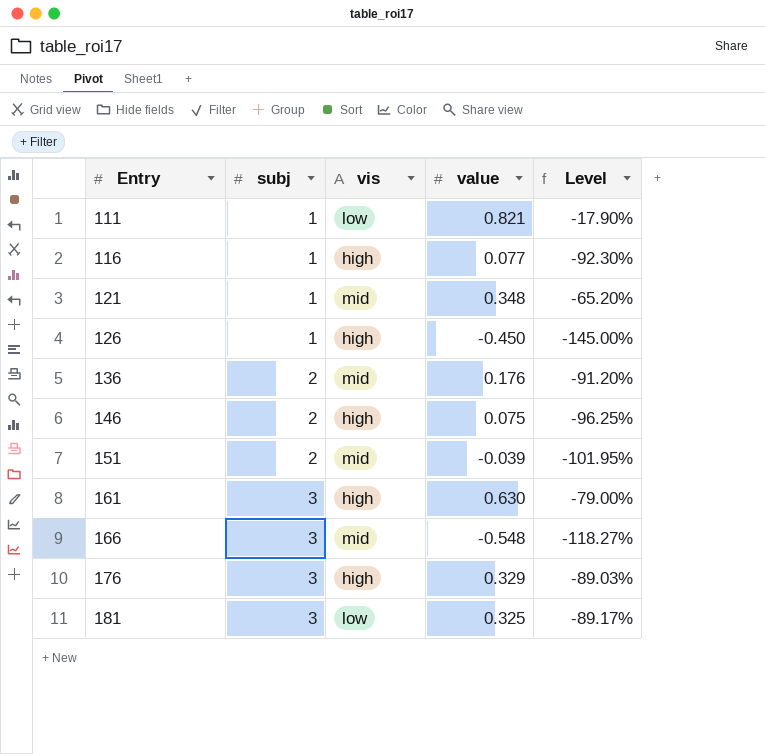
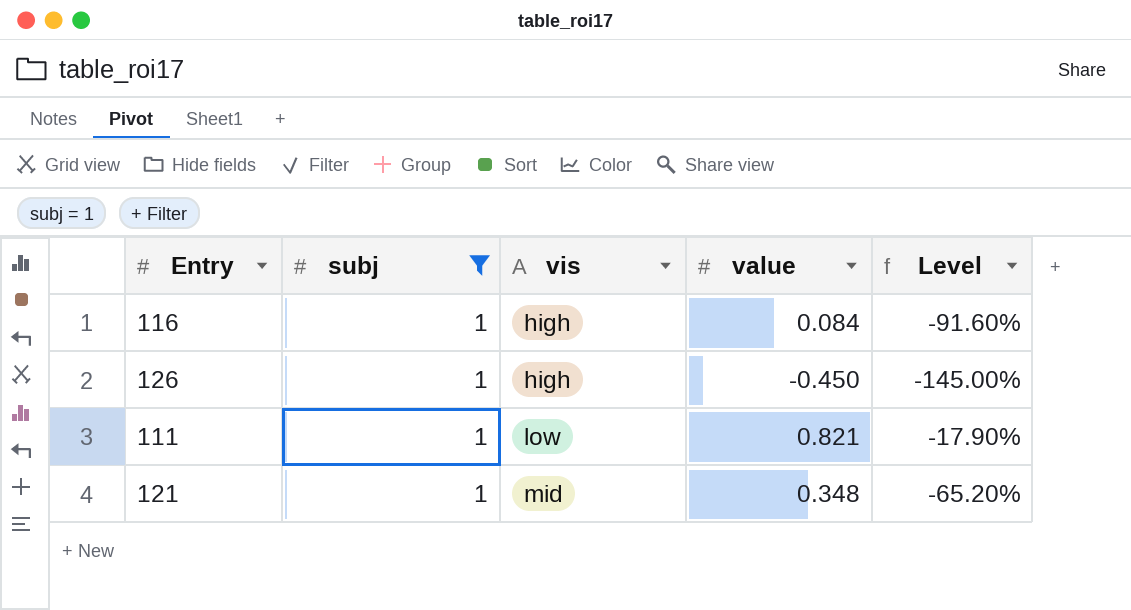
filter: none -> subj = 1
row order: Entry ascending -> vis ascending
116 | value: 0.077 -> 0.084
116 | Level: -92.30% -> -91.60%

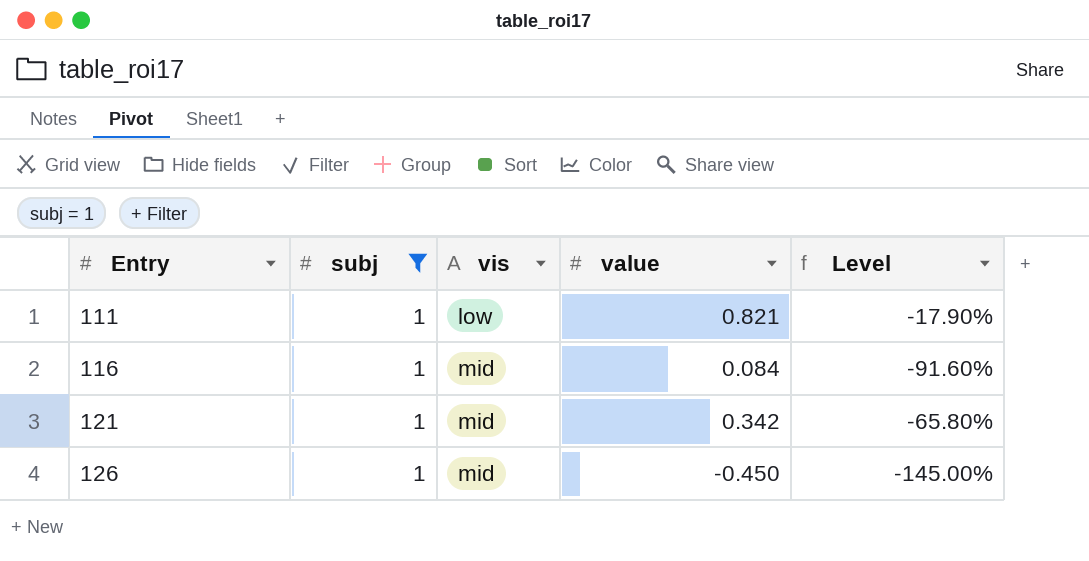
row order: vis ascending -> Entry ascending
116 | vis: high -> mid
121 | value: 0.348 -> 0.342
121 | Level: -65.20% -> -65.80%
126 | vis: high -> mid

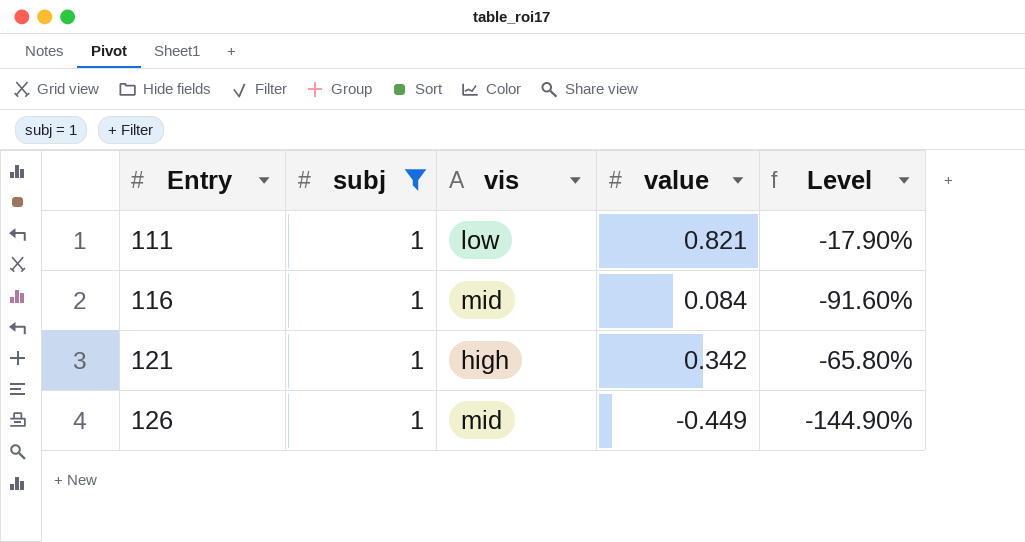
121 | vis: mid -> high
126 | value: -0.450 -> -0.449
126 | Level: -145.00% -> -144.90%

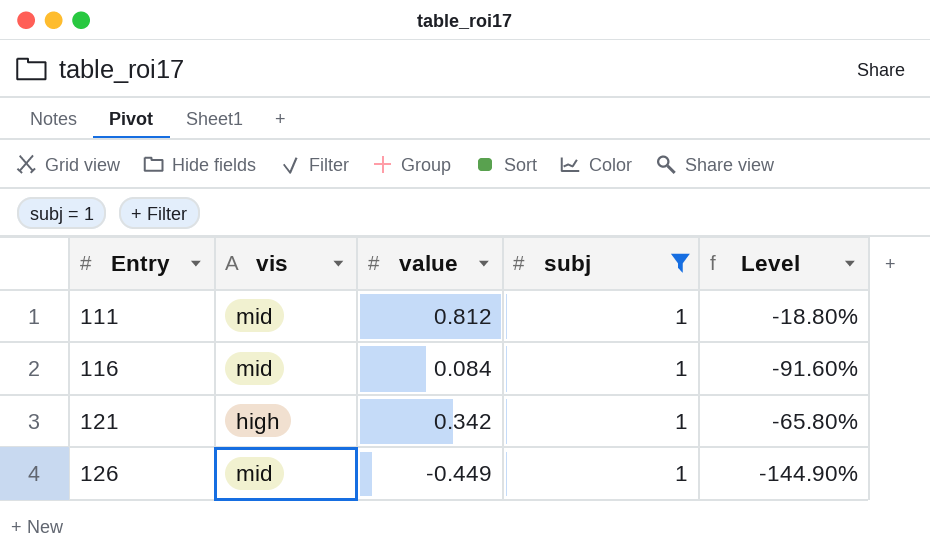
column subj | position: 2 -> 4
111 | vis: low -> mid
111 | value: 0.821 -> 0.812
111 | Level: -17.90% -> -18.80%

